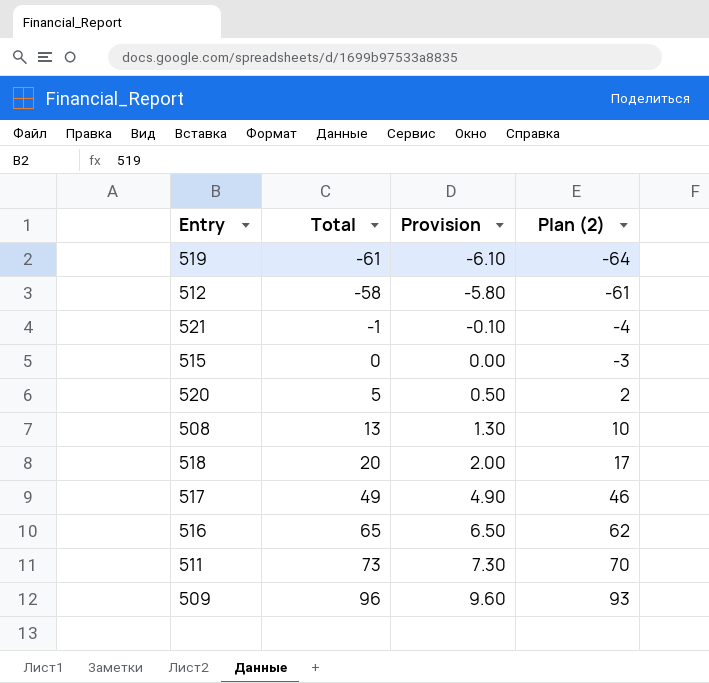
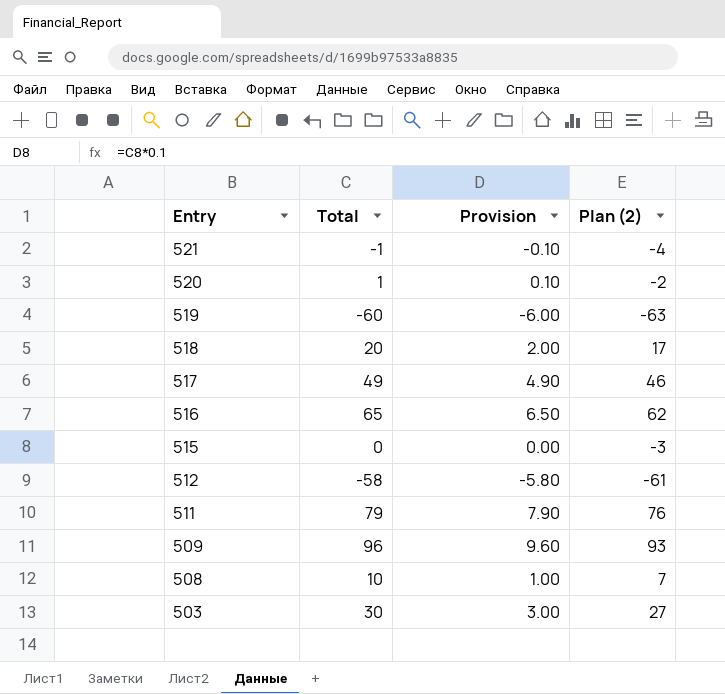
row order: Total ascending -> Entry descending
520 | Total: 5 -> 1
520 | Provision: 0.50 -> 0.10
520 | Plan (2): 2 -> -2
519 | Total: -61 -> -60
519 | Provision: -6.10 -> -6.00
519 | Plan (2): -64 -> -63
511 | Total: 73 -> 79
511 | Provision: 7.30 -> 7.90
511 | Plan (2): 70 -> 76
508 | Total: 13 -> 10
508 | Provision: 1.30 -> 1.00
508 | Plan (2): 10 -> 7
row 503: none -> 30 | 3.00 | 27

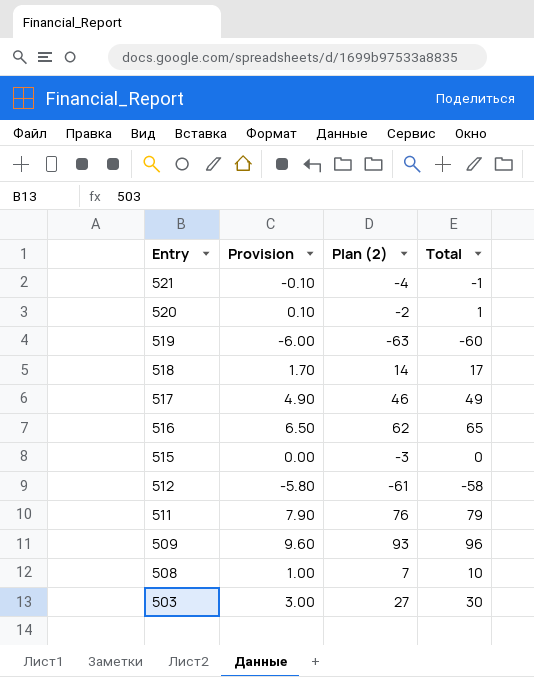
column Total | position: 2 -> 4
518 | Provision: 2.00 -> 1.70
518 | Plan (2): 17 -> 14
518 | Total: 20 -> 17

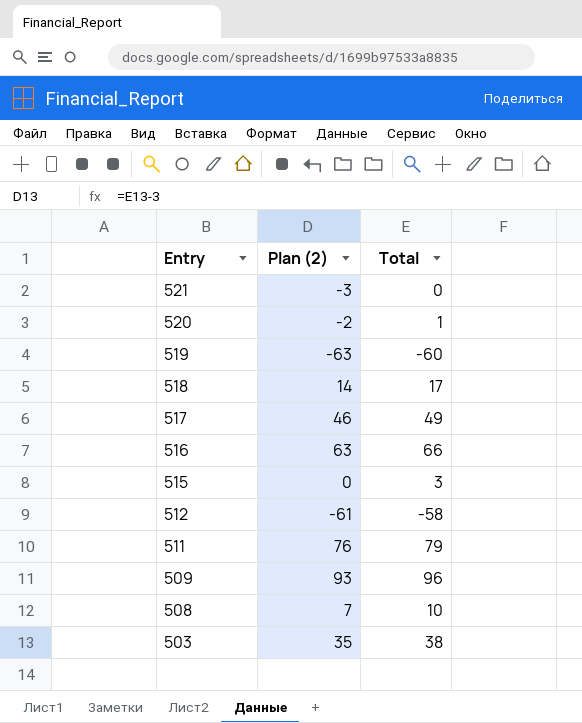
column Provision | formula: [Total] * 0.1 -> none
521 | Plan (2): -4 -> -3
521 | Total: -1 -> 0
516 | Plan (2): 62 -> 63
516 | Total: 65 -> 66
515 | Plan (2): -3 -> 0
515 | Total: 0 -> 3
503 | Plan (2): 27 -> 35
503 | Total: 30 -> 38

